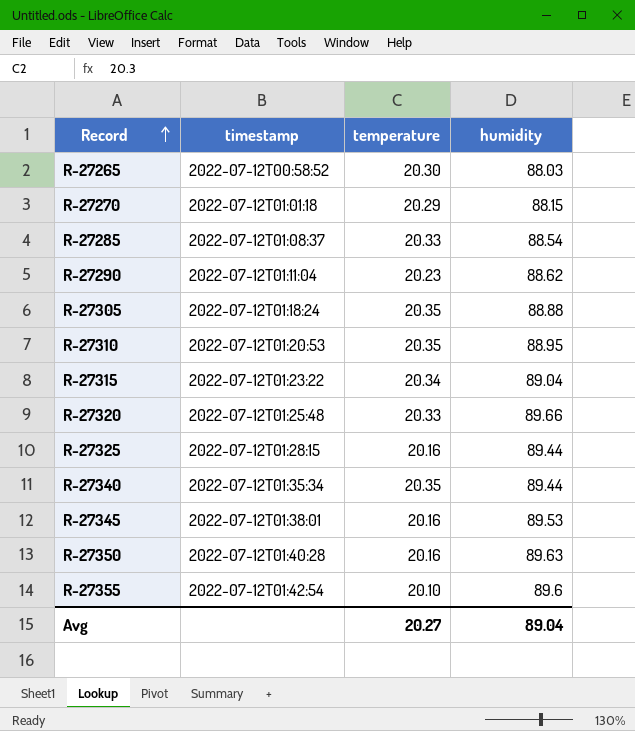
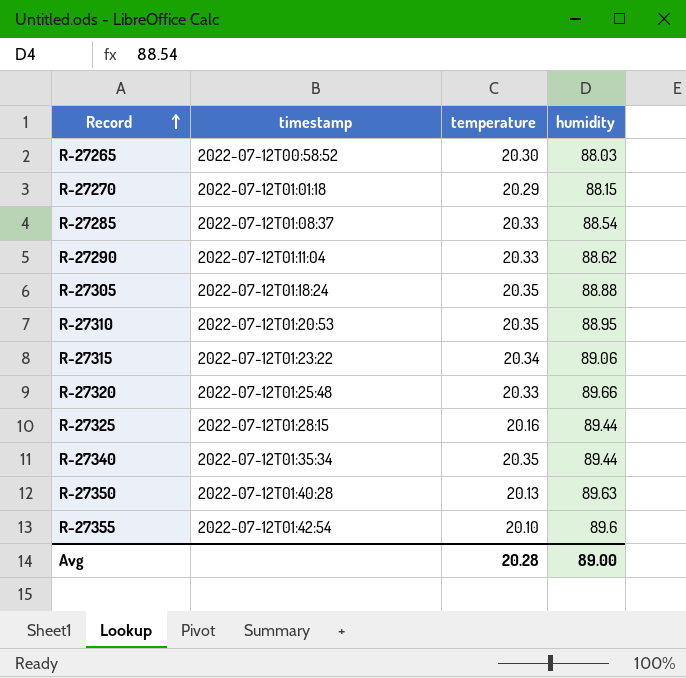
row R-27345: 2022-07-12T01:38:01 | 20.16 | 89.53 -> none
R-27290 | temperature: 20.23 -> 20.33
R-27315 | humidity: 89.04 -> 89.06
R-27350 | temperature: 20.16 -> 20.13
Avg | temperature: 20.27 -> 20.28
Avg | humidity: 89.04 -> 89.00

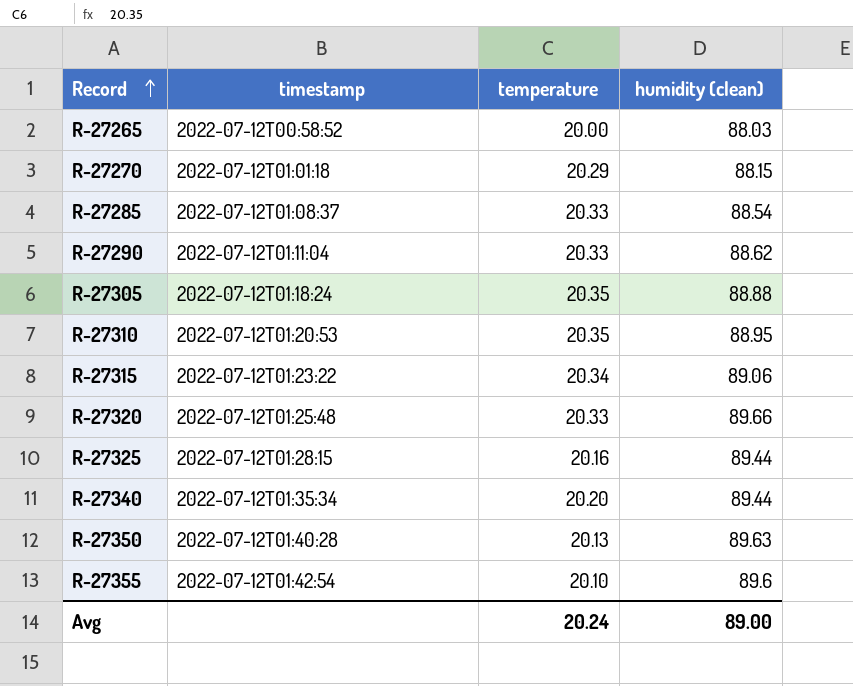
column name: humidity -> humidity (clean)
R-27265 | temperature: 20.30 -> 20.00
R-27340 | temperature: 20.35 -> 20.20
Avg | temperature: 20.28 -> 20.24

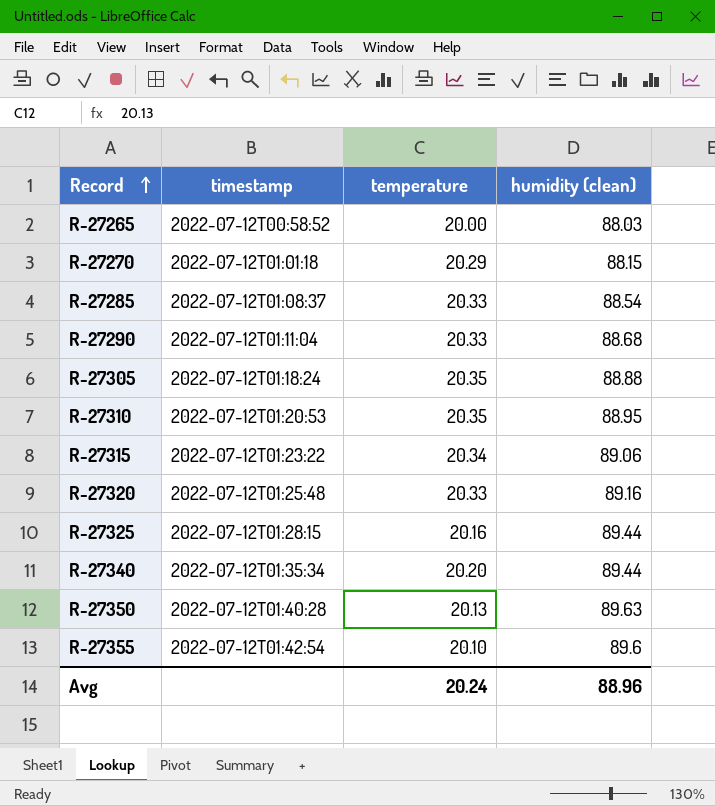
R-27290 | humidity (clean): 88.62 -> 88.68
R-27320 | humidity (clean): 89.66 -> 89.16
Avg | humidity (clean): 89.00 -> 88.96

